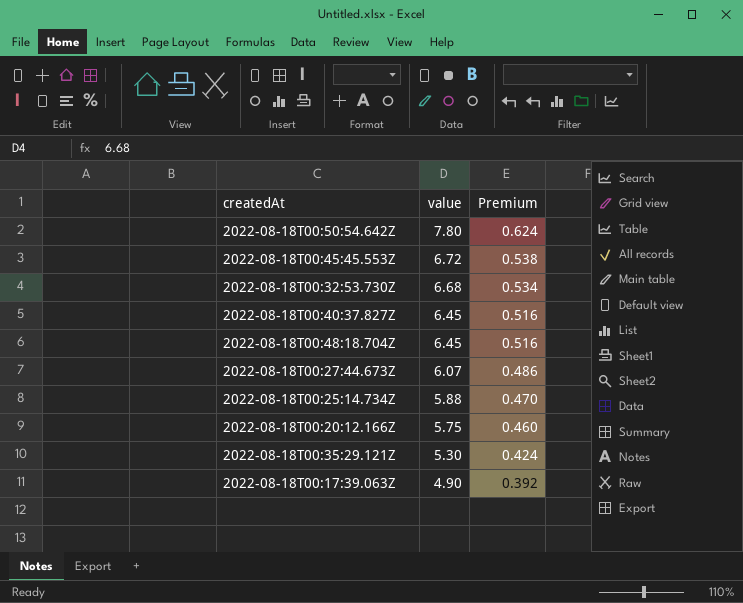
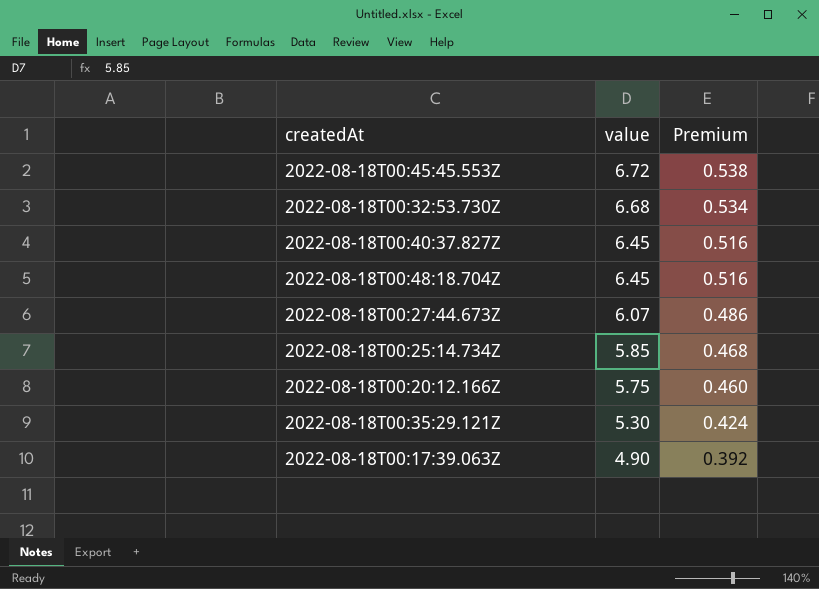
row 2022-08-18T00:50:54.642Z: 7.80 | 0.624 -> none
2022-08-18T00:25:14.734Z | value: 5.88 -> 5.85
2022-08-18T00:25:14.734Z | Premium: 0.470 -> 0.468

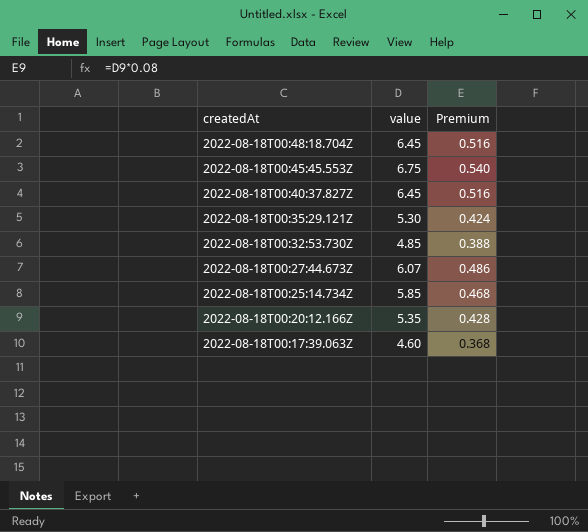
row order: value descending -> createdAt descending
2022-08-18T00:45:45.553Z | value: 6.72 -> 6.75
2022-08-18T00:45:45.553Z | Premium: 0.538 -> 0.540
2022-08-18T00:32:53.730Z | value: 6.68 -> 4.85
2022-08-18T00:32:53.730Z | Premium: 0.534 -> 0.388
2022-08-18T00:20:12.166Z | value: 5.75 -> 5.35
2022-08-18T00:20:12.166Z | Premium: 0.460 -> 0.428
2022-08-18T00:17:39.063Z | value: 4.90 -> 4.60
2022-08-18T00:17:39.063Z | Premium: 0.392 -> 0.368

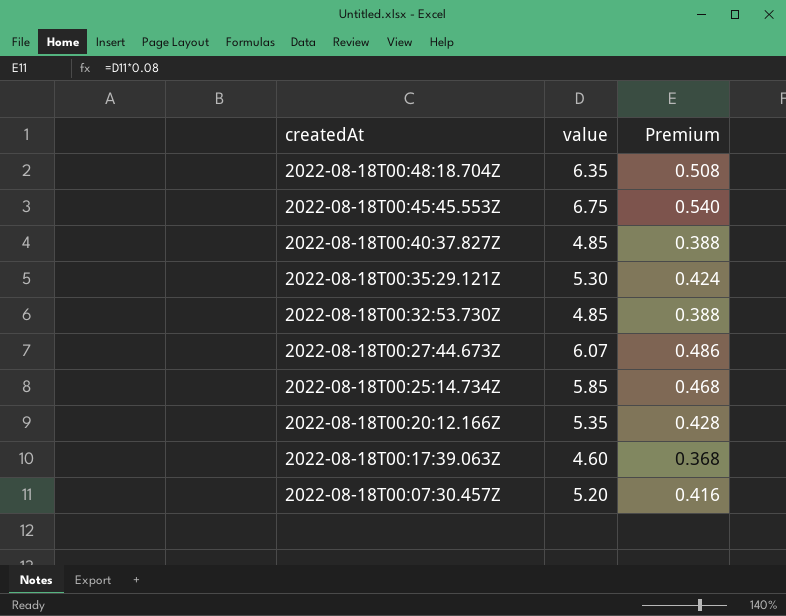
2022-08-18T00:48:18.704Z | value: 6.45 -> 6.35
2022-08-18T00:48:18.704Z | Premium: 0.516 -> 0.508
2022-08-18T00:40:37.827Z | value: 6.45 -> 4.85
2022-08-18T00:40:37.827Z | Premium: 0.516 -> 0.388
row 2022-08-18T00:07:30.457Z: none -> 5.20 | 0.416

